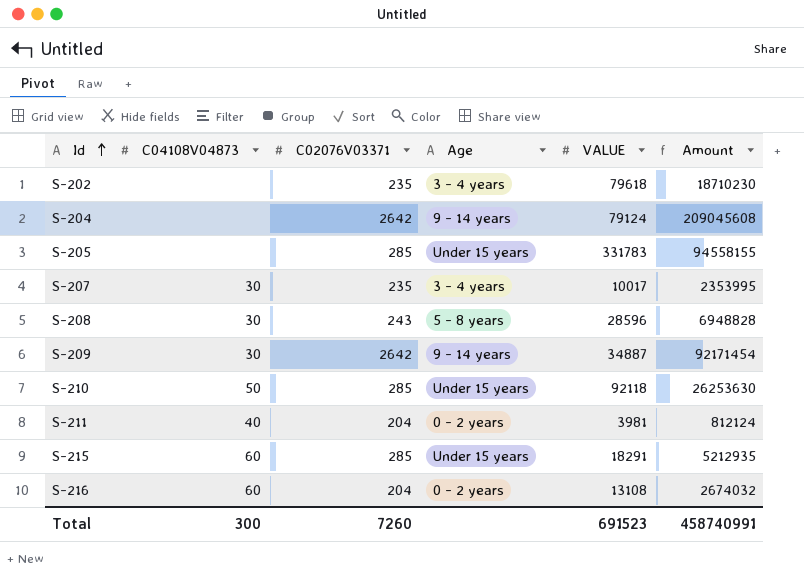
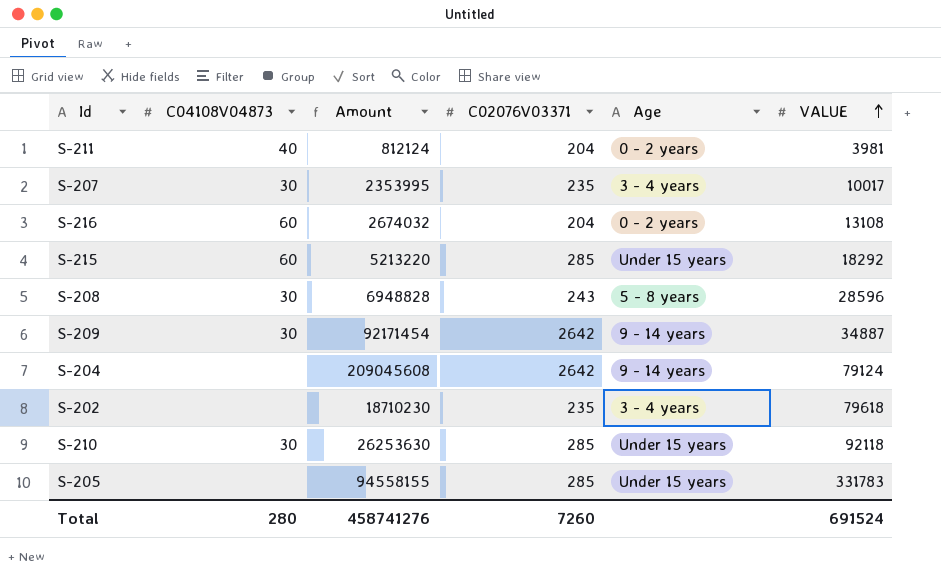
row order: Id ascending -> VALUE ascending
column Amount | position: 6 -> 3
S-215 | Amount: 5212935 -> 5213220
S-215 | VALUE: 18291 -> 18292
S-210 | C04108V04873: 50 -> 30
Total | C04108V04873: 300 -> 280
Total | Amount: 458740991 -> 458741276
Total | VALUE: 691523 -> 691524

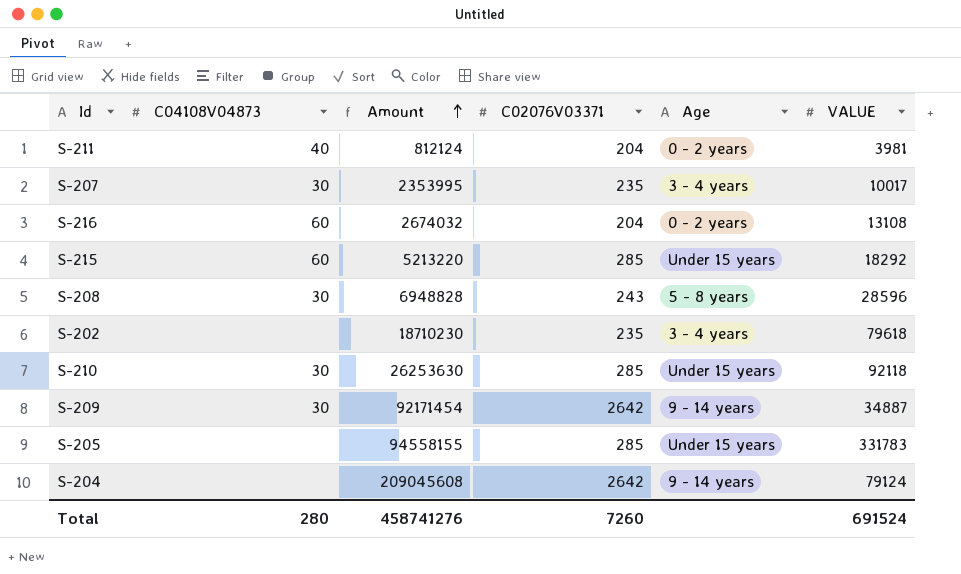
row order: VALUE ascending -> Amount ascending

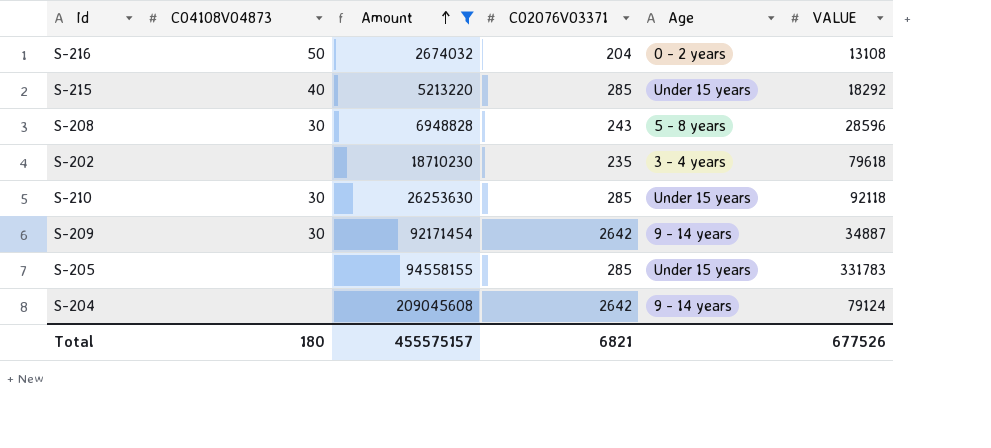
filter: none -> Amount >= 2674032
S-216 | C04108V04873: 60 -> 50
S-215 | C04108V04873: 60 -> 40
Total | C04108V04873: 280 -> 180
Total | Amount: 458741276 -> 455575157
Total | C02076V03371: 7260 -> 6821
Total | VALUE: 691524 -> 677526

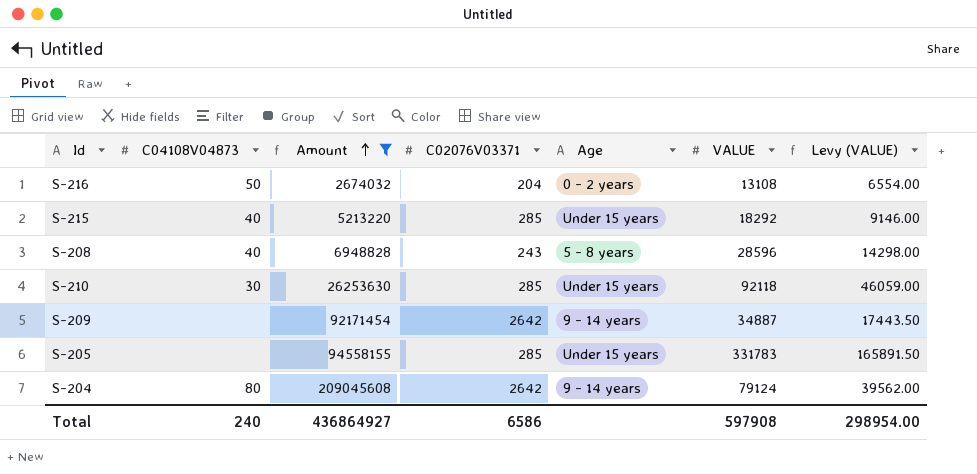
column Levy (VALUE) | formula: none -> [VALUE] * 0.5
row S-202: none | 18710230 | 235 | 3 - 4 years | 79618 -> none
S-208 | C04108V04873: 30 -> 40
S-209 | C04108V04873: 30 -> none
S-204 | C04108V04873: none -> 80
Total | C04108V04873: 180 -> 240
Total | Amount: 455575157 -> 436864927
Total | C02076V03371: 6821 -> 6586
Total | VALUE: 677526 -> 597908

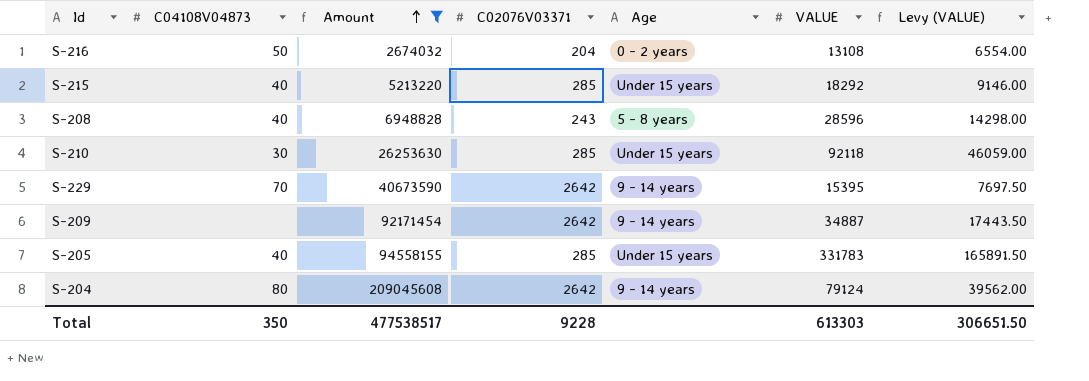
row S-229: none -> 70 | 40673590 | 2642 | 9 - 14 years | 15395 | 7697.50
S-205 | C04108V04873: none -> 40
Total | C04108V04873: 240 -> 350
Total | Amount: 436864927 -> 477538517
Total | C02076V03371: 6586 -> 9228
Total | VALUE: 597908 -> 613303
Total | Levy (VALUE): 298954.00 -> 306651.50

